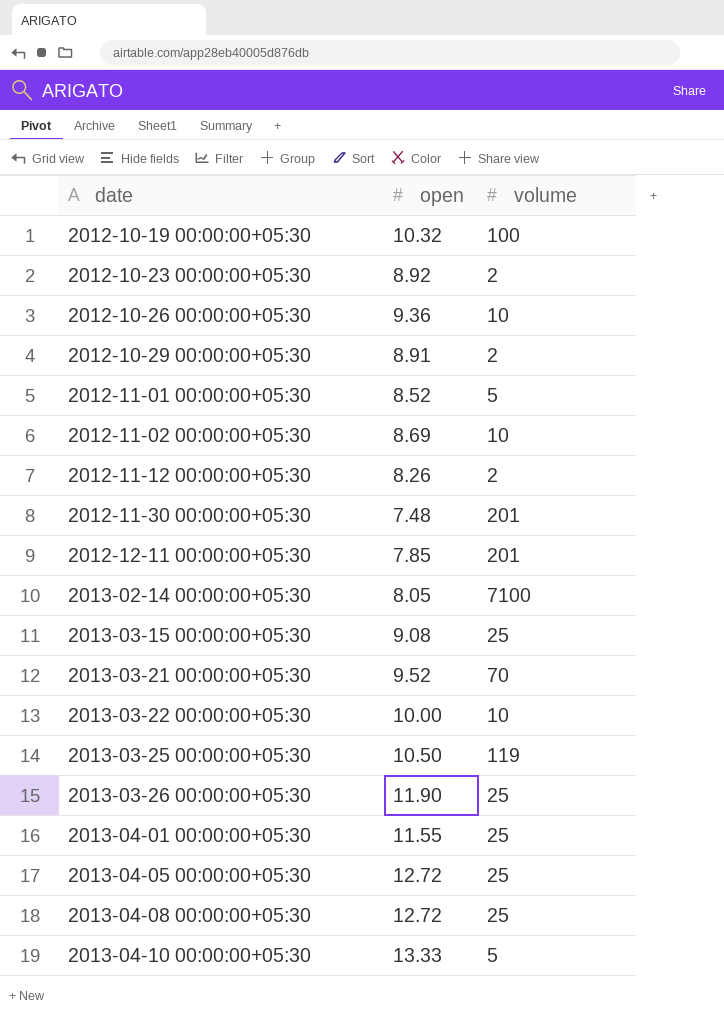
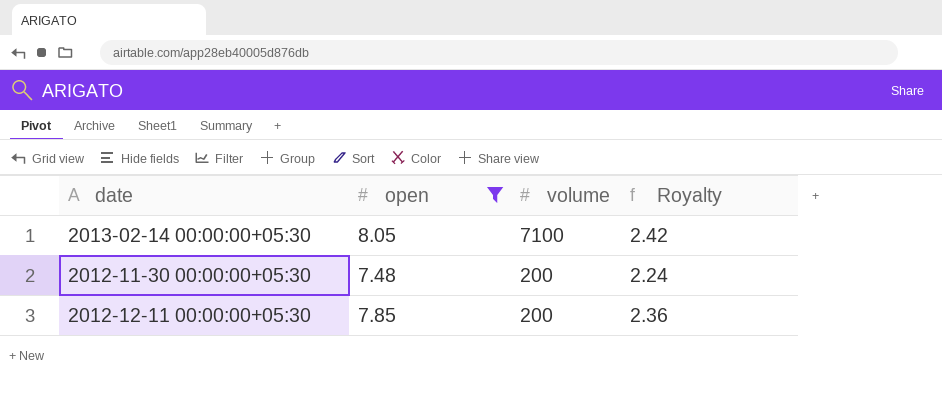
filter: none -> open <= 8.05
row order: date ascending -> volume descending
column Royalty | formula: none -> [open] * 0.3
2012-11-30 00:00:00+05:30 | volume: 201 -> 200
2012-12-11 00:00:00+05:30 | volume: 201 -> 200

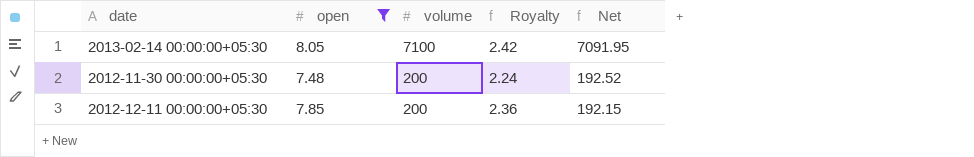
column Net | formula: none -> [volume] - [open]

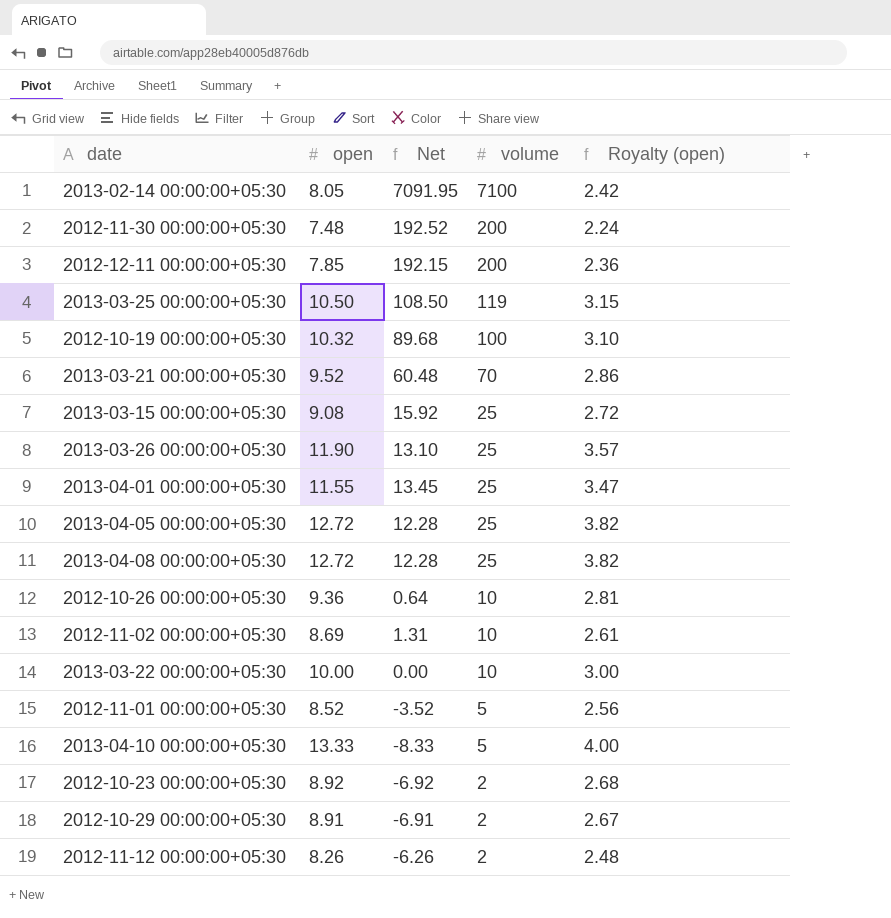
filter: open <= 8.05 -> none
column Net | position: 5 -> 3
column name: Royalty -> Royalty (open)

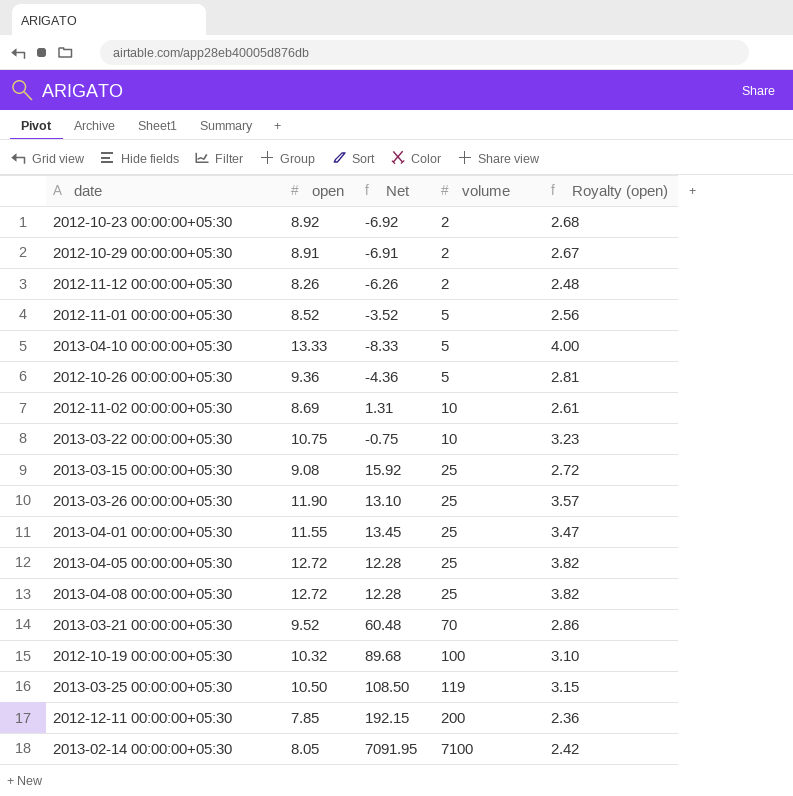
row order: volume descending -> volume ascending
row 2012-11-30 00:00:00+05:30: 7.48 | 192.52 | 200 | 2.24 -> none
2012-10-26 00:00:00+05:30 | Net: 0.64 -> -4.36
2012-10-26 00:00:00+05:30 | volume: 10 -> 5
2013-03-22 00:00:00+05:30 | open: 10.00 -> 10.75
2013-03-22 00:00:00+05:30 | Net: 0.00 -> -0.75
2013-03-22 00:00:00+05:30 | Royalty (open): 3.00 -> 3.23

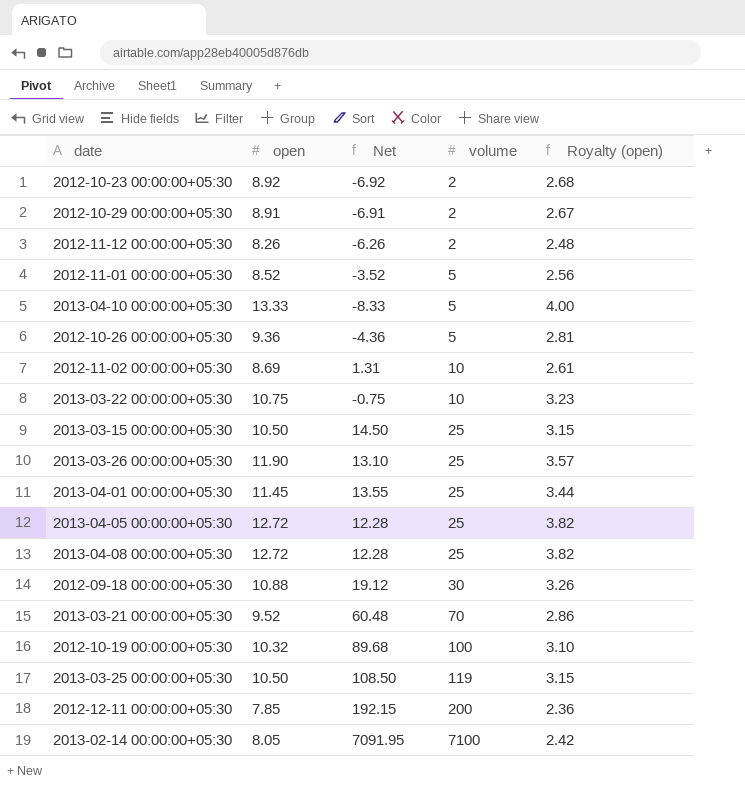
2013-03-15 00:00:00+05:30 | open: 9.08 -> 10.50
2013-03-15 00:00:00+05:30 | Net: 15.92 -> 14.50
2013-03-15 00:00:00+05:30 | Royalty (open): 2.72 -> 3.15
2013-04-01 00:00:00+05:30 | open: 11.55 -> 11.45
2013-04-01 00:00:00+05:30 | Net: 13.45 -> 13.55
2013-04-01 00:00:00+05:30 | Royalty (open): 3.47 -> 3.44
row 2012-09-18 00:00:00+05:30: none -> 10.88 | 19.12 | 30 | 3.26

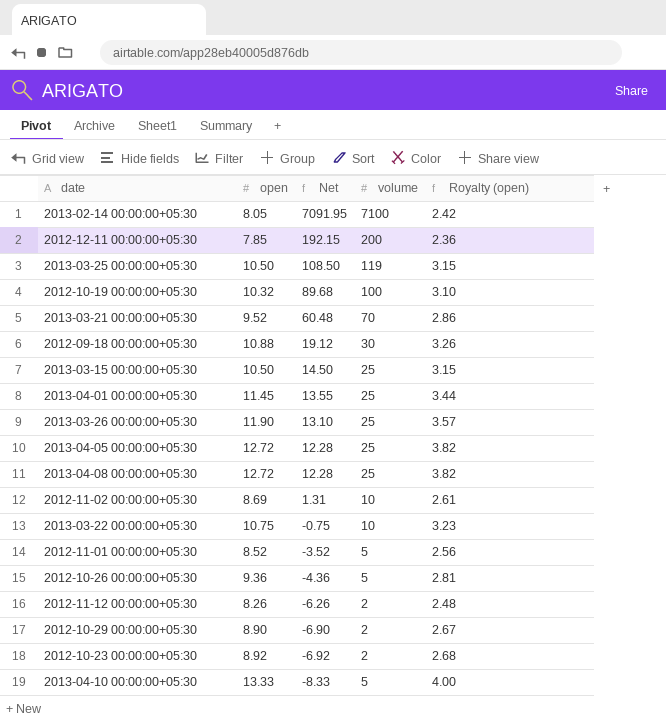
row order: volume ascending -> Net descending
2012-10-29 00:00:00+05:30 | open: 8.91 -> 8.90
2012-10-29 00:00:00+05:30 | Net: -6.91 -> -6.90

